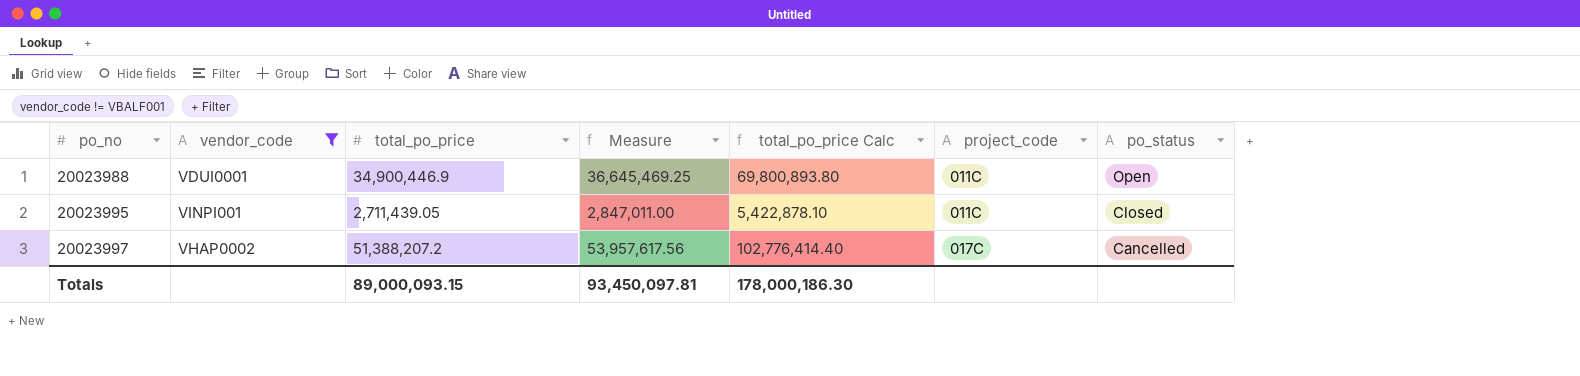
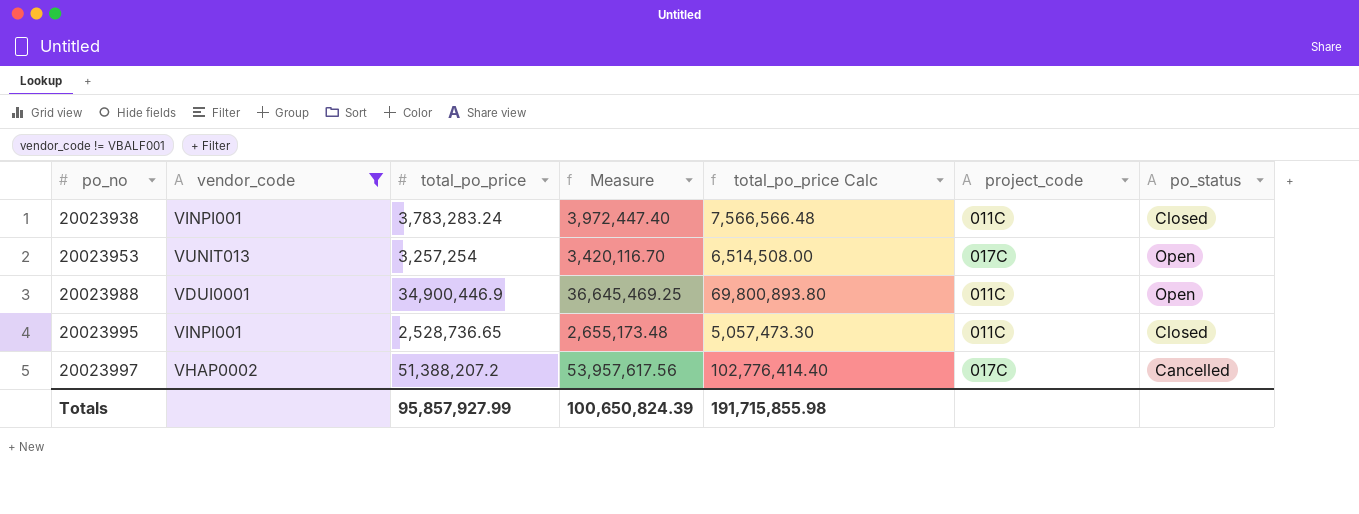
row 20023938: none -> VINPI001 | 3,783,283.24 | 3,972,447.40 | 7,566,566.48 | 011C | Closed
row 20023953: none -> VUNIT013 | 3,257,254 | 3,420,116.70 | 6,514,508.00 | 017C | Open
20023995 | total_po_price: 2,711,439.05 -> 2,528,736.65
20023995 | Measure: 2,847,011.00 -> 2,655,173.48
20023995 | total_po_price Calc: 5,422,878.10 -> 5,057,473.30
Totals | total_po_price: 89,000,093.15 -> 95,857,927.99
Totals | Measure: 93,450,097.81 -> 100,650,824.39
Totals | total_po_price Calc: 178,000,186.30 -> 191,715,855.98

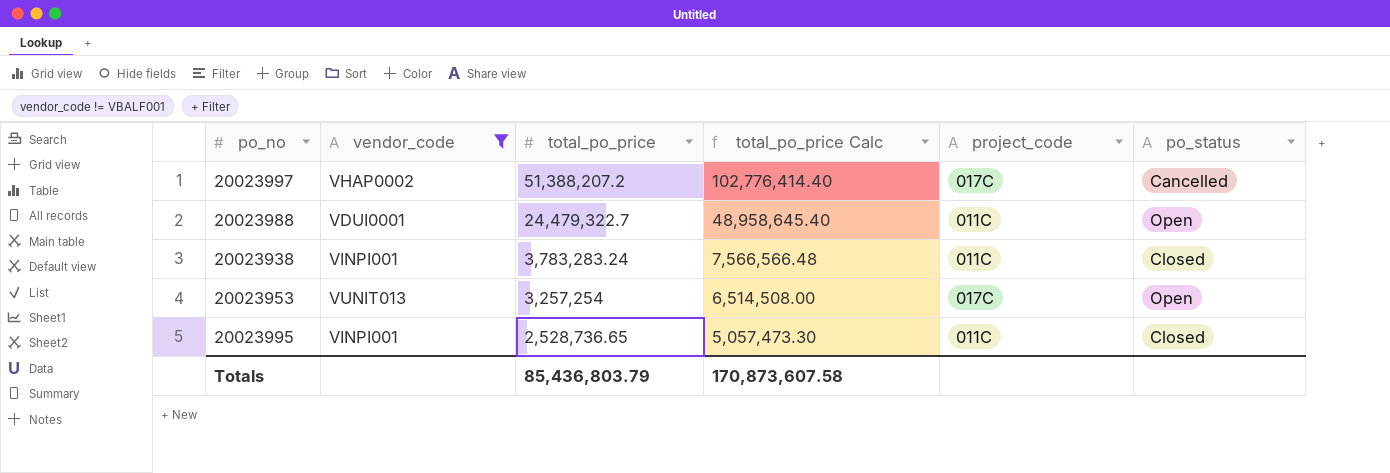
row order: po_no ascending -> total_po_price descending
column Measure | formula: [total_po_price] * 1.05 -> none
20023988 | total_po_price: 34,900,446.9 -> 24,479,322.7
20023988 | total_po_price Calc: 69,800,893.80 -> 48,958,645.40
Totals | total_po_price: 95,857,927.99 -> 85,436,803.79
Totals | total_po_price Calc: 191,715,855.98 -> 170,873,607.58

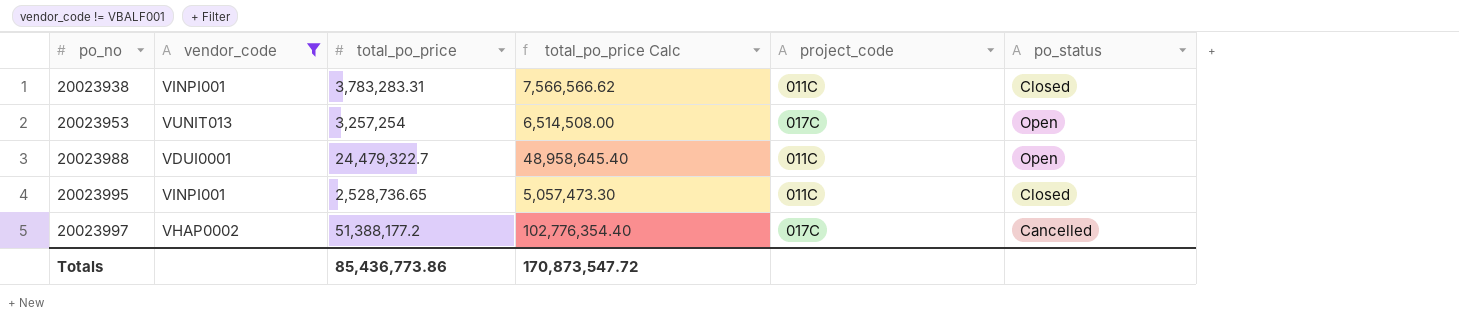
row order: total_po_price descending -> po_no ascending
20023938 | total_po_price: 3,783,283.24 -> 3,783,283.31
20023938 | total_po_price Calc: 7,566,566.48 -> 7,566,566.62
20023997 | total_po_price: 51,388,207.2 -> 51,388,177.2
20023997 | total_po_price Calc: 102,776,414.40 -> 102,776,354.40
Totals | total_po_price: 85,436,803.79 -> 85,436,773.86
Totals | total_po_price Calc: 170,873,607.58 -> 170,873,547.72

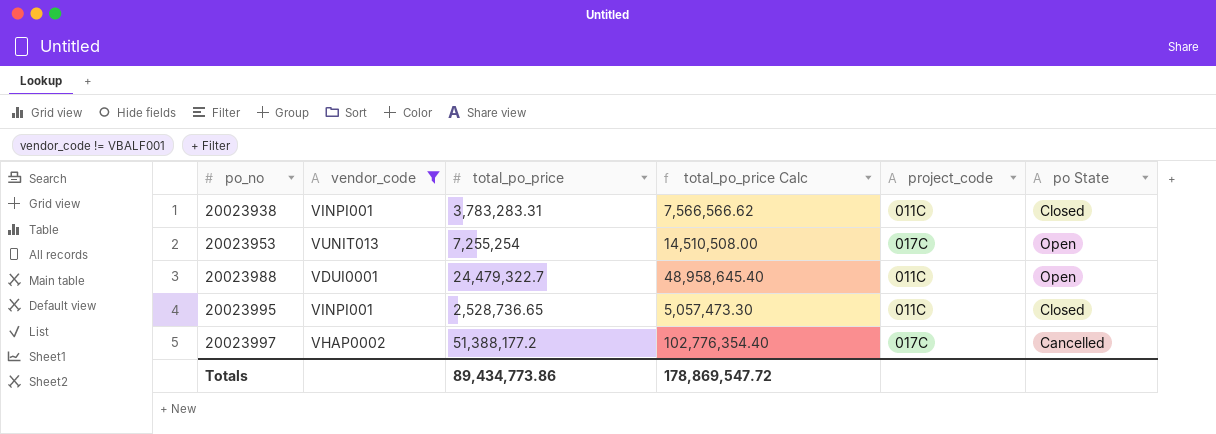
column name: po_status -> po State
20023953 | total_po_price: 3,257,254 -> 7,255,254
20023953 | total_po_price Calc: 6,514,508.00 -> 14,510,508.00
Totals | total_po_price: 85,436,773.86 -> 89,434,773.86
Totals | total_po_price Calc: 170,873,547.72 -> 178,869,547.72

